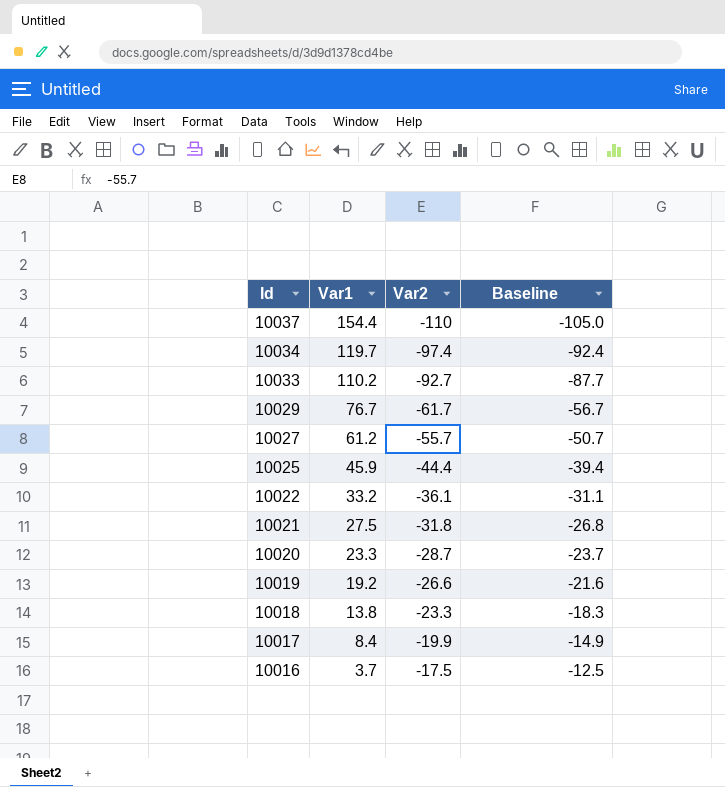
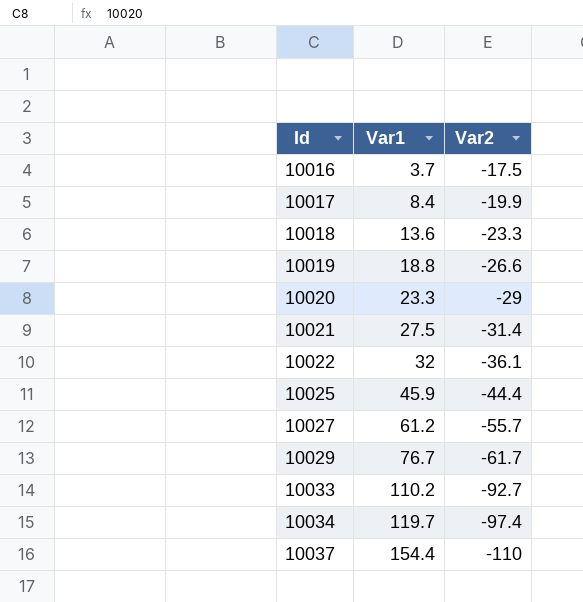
row order: Id descending -> Id ascending
column Baseline | formula: [Var2] + 5 -> none
10018 | Var1: 13.8 -> 13.6
10019 | Var1: 19.2 -> 18.8
10020 | Var2: -28.7 -> -29
10021 | Var2: -31.8 -> -31.4
10022 | Var1: 33.2 -> 32

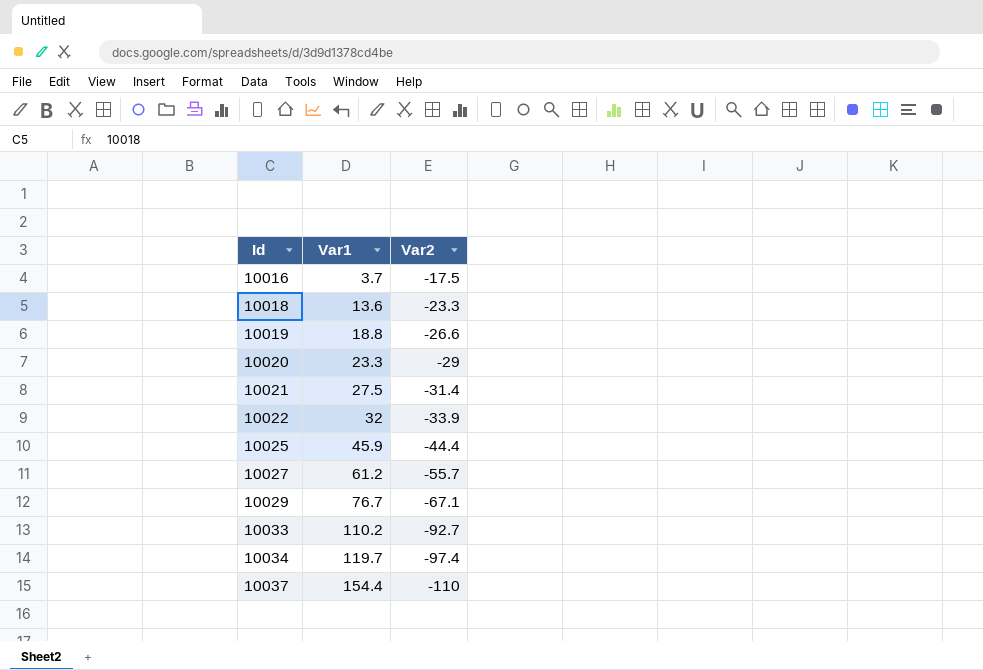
row 10017: 8.4 | -19.9 -> none
10022 | Var2: -36.1 -> -33.9
10029 | Var2: -61.7 -> -67.1

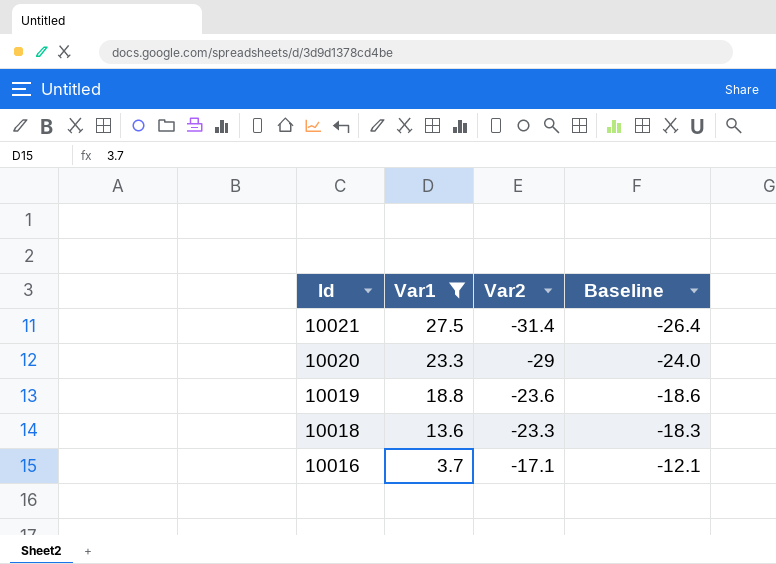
filter: none -> Var1 <= 27.5
row order: Id ascending -> Id descending
column Baseline | formula: none -> [Var2] + 5
10019 | Var2: -26.6 -> -23.6
10016 | Var2: -17.5 -> -17.1

